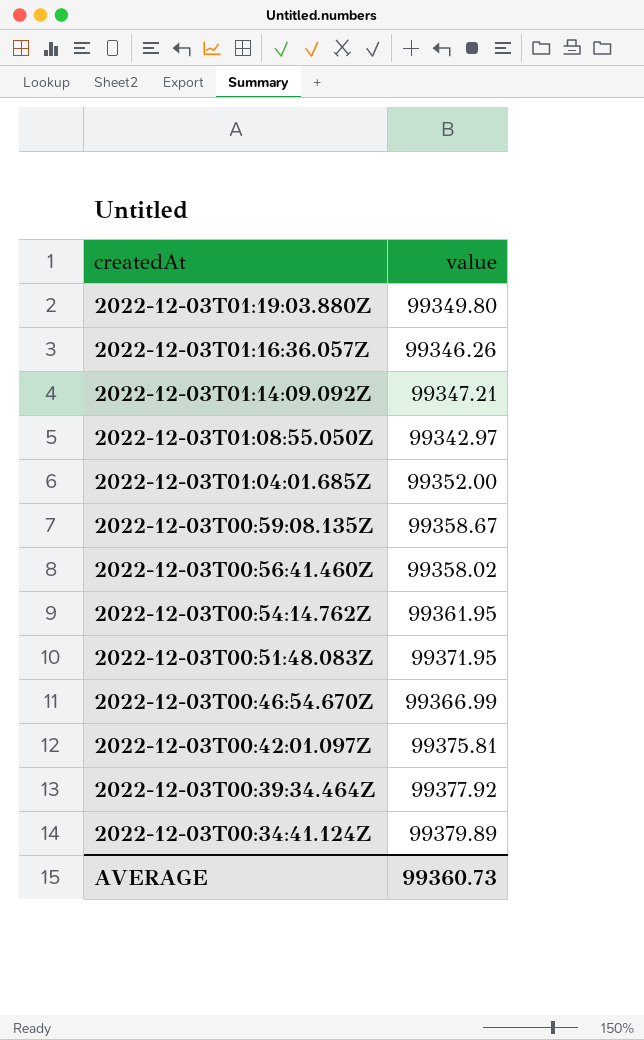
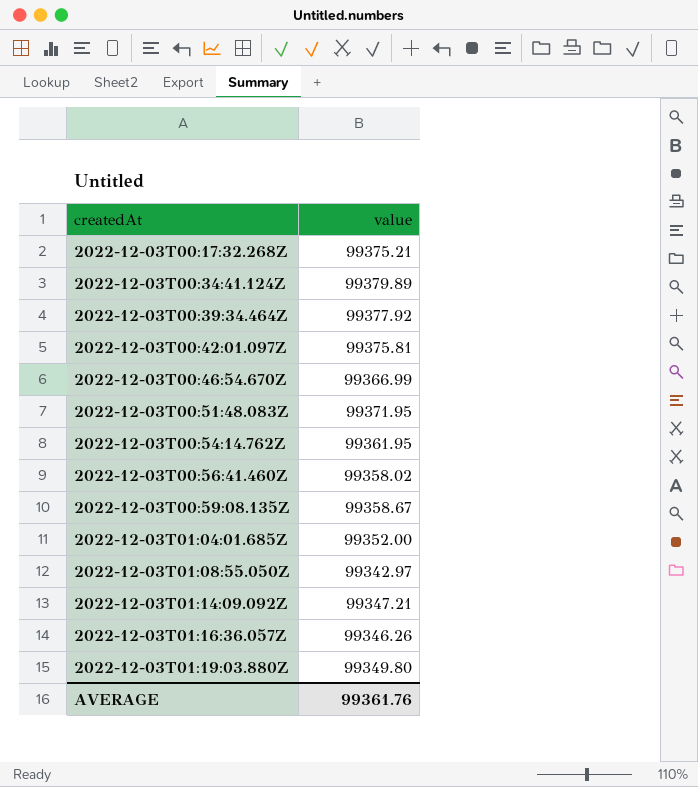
row order: createdAt descending -> createdAt ascending
row 2022-12-03T00:17:32.268Z: none -> 99375.21
AVERAGE | value: 99360.73 -> 99361.76

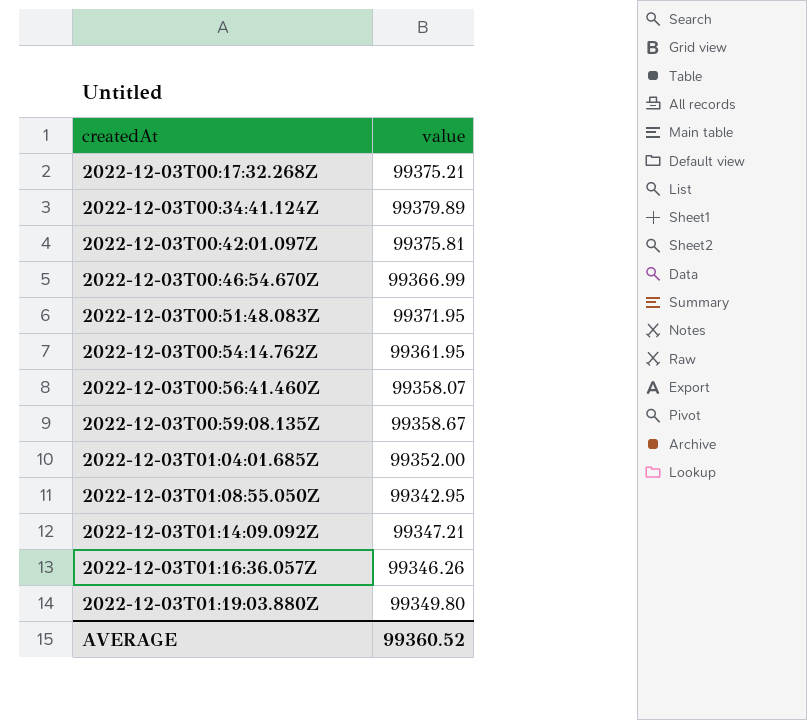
row 2022-12-03T00:39:34.464Z: 99377.92 -> none
2022-12-03T00:56:41.460Z | value: 99358.02 -> 99358.07
2022-12-03T01:08:55.050Z | value: 99342.97 -> 99342.95
AVERAGE | value: 99361.76 -> 99360.52

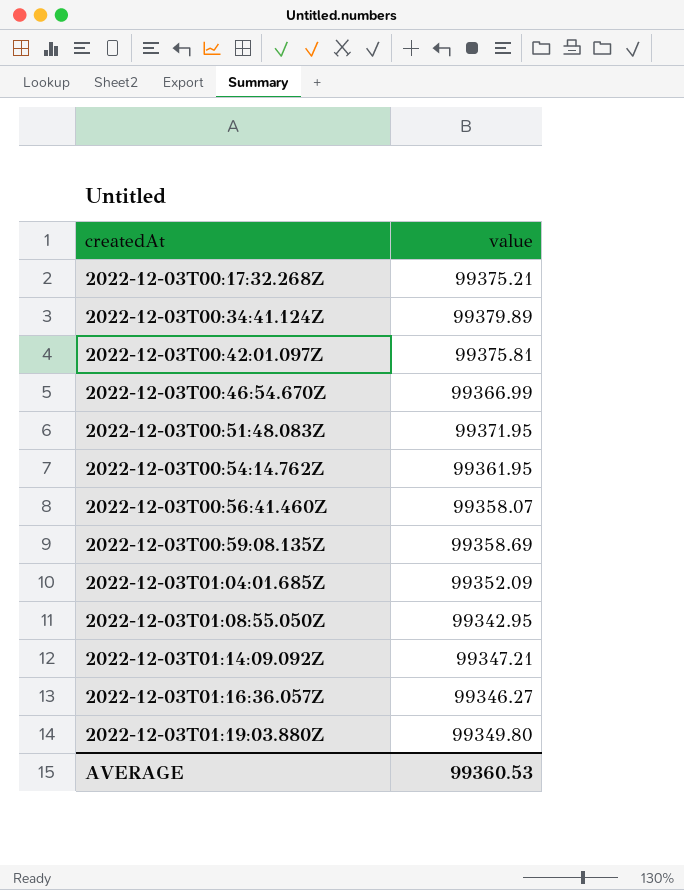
2022-12-03T00:59:08.135Z | value: 99358.67 -> 99358.69
2022-12-03T01:04:01.685Z | value: 99352.00 -> 99352.09
2022-12-03T01:16:36.057Z | value: 99346.26 -> 99346.27
AVERAGE | value: 99360.52 -> 99360.53

